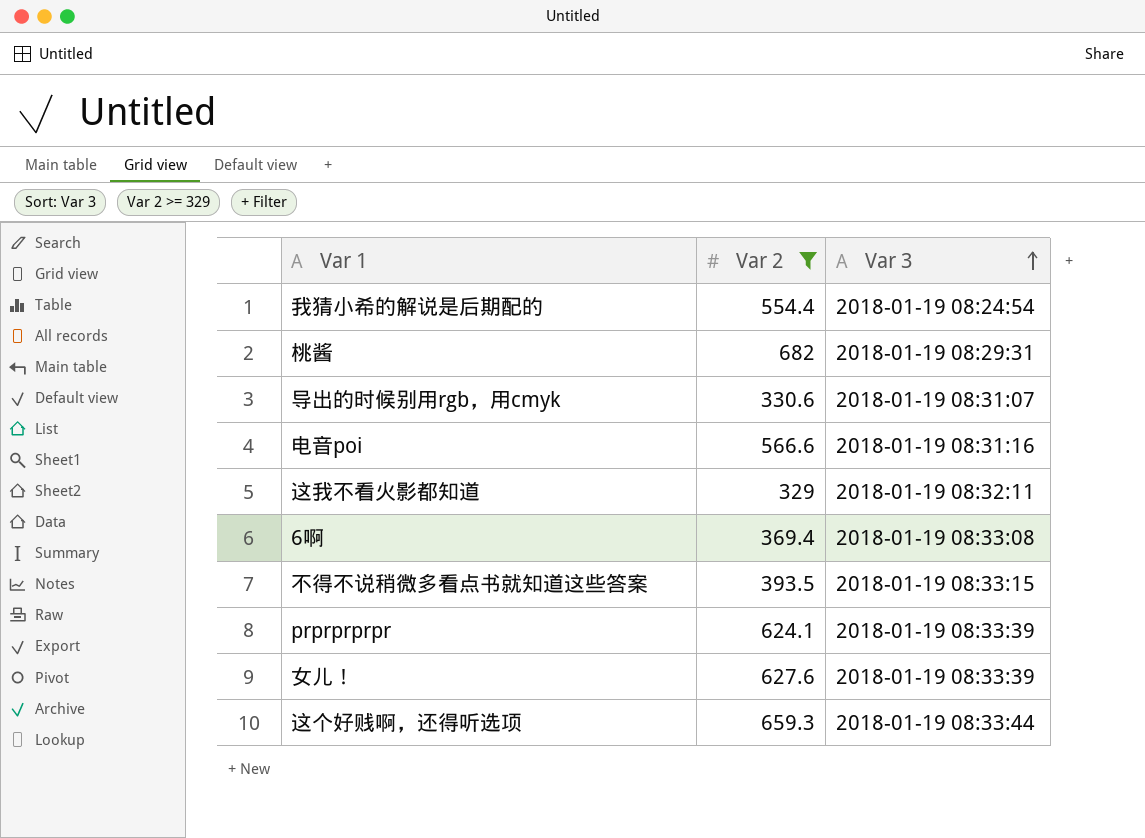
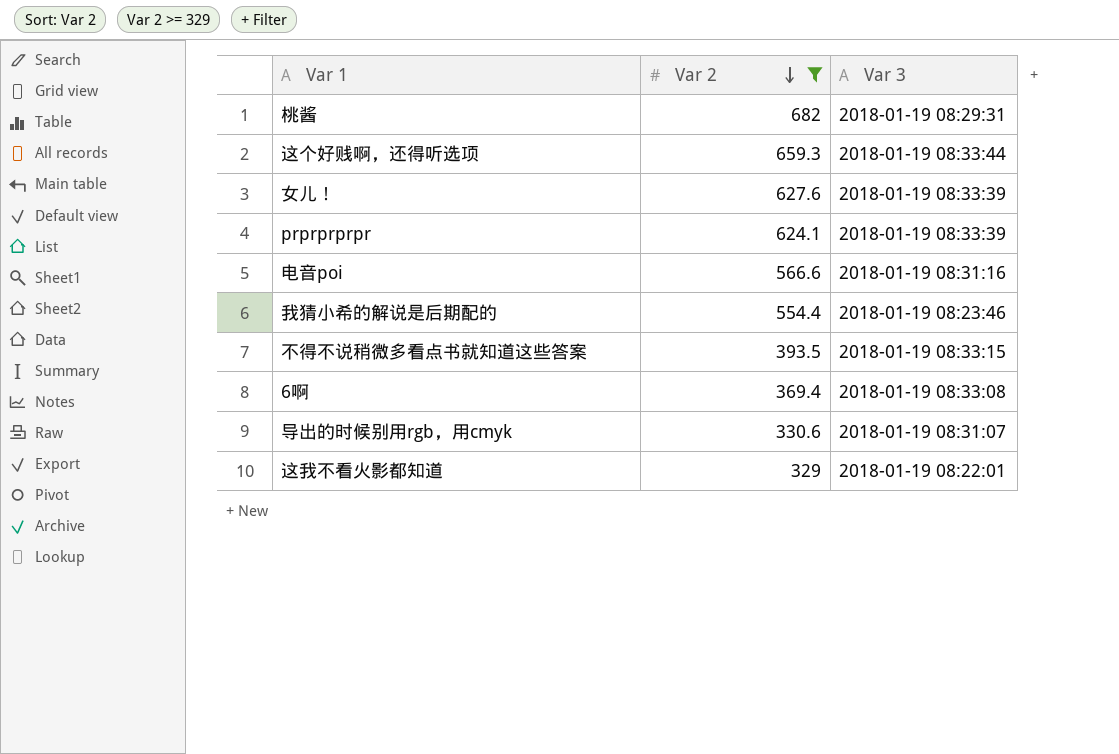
row order: Var 3 ascending -> Var 2 descending
我猜小希的解说是后期配的 | Var 3: 2018-01-19 08:24:54 -> 2018-01-19 08:23:46
这我不看火影都知道 | Var 3: 2018-01-19 08:32:11 -> 2018-01-19 08:22:01

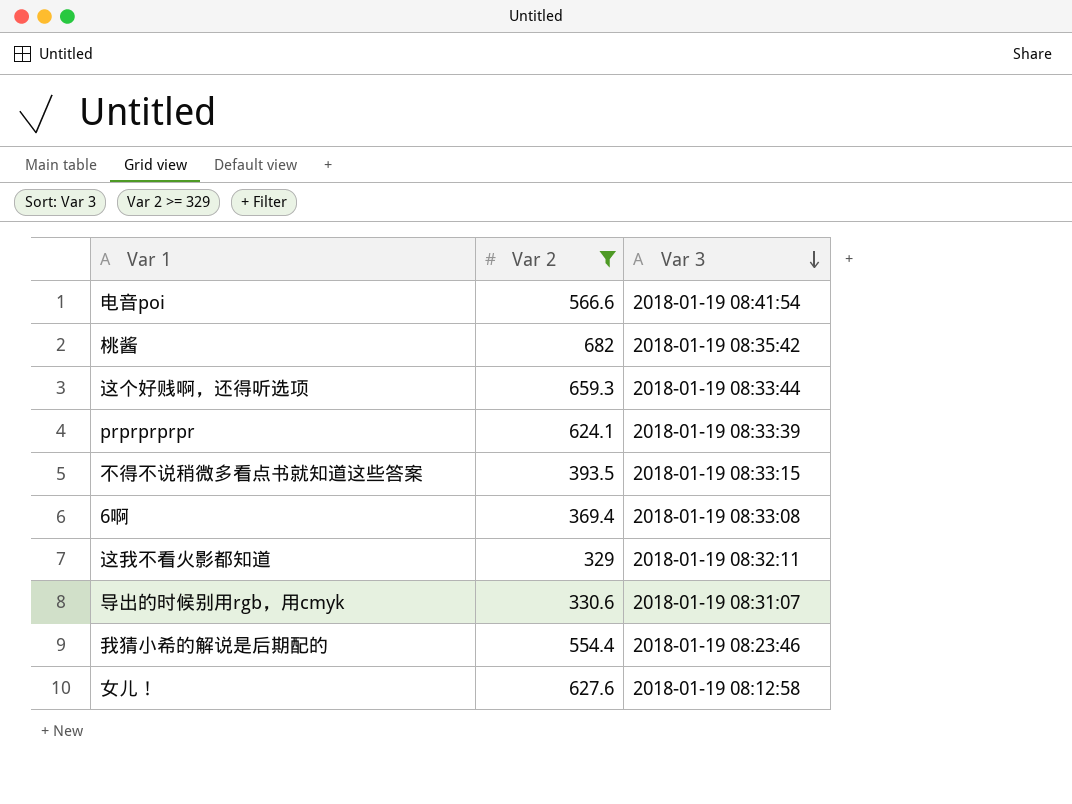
row order: Var 2 descending -> Var 3 descending
电音poi | Var 3: 2018-01-19 08:31:16 -> 2018-01-19 08:41:54
桃酱 | Var 3: 2018-01-19 08:29:31 -> 2018-01-19 08:35:42
这我不看火影都知道 | Var 3: 2018-01-19 08:22:01 -> 2018-01-19 08:32:11
女儿！ | Var 3: 2018-01-19 08:33:39 -> 2018-01-19 08:12:58

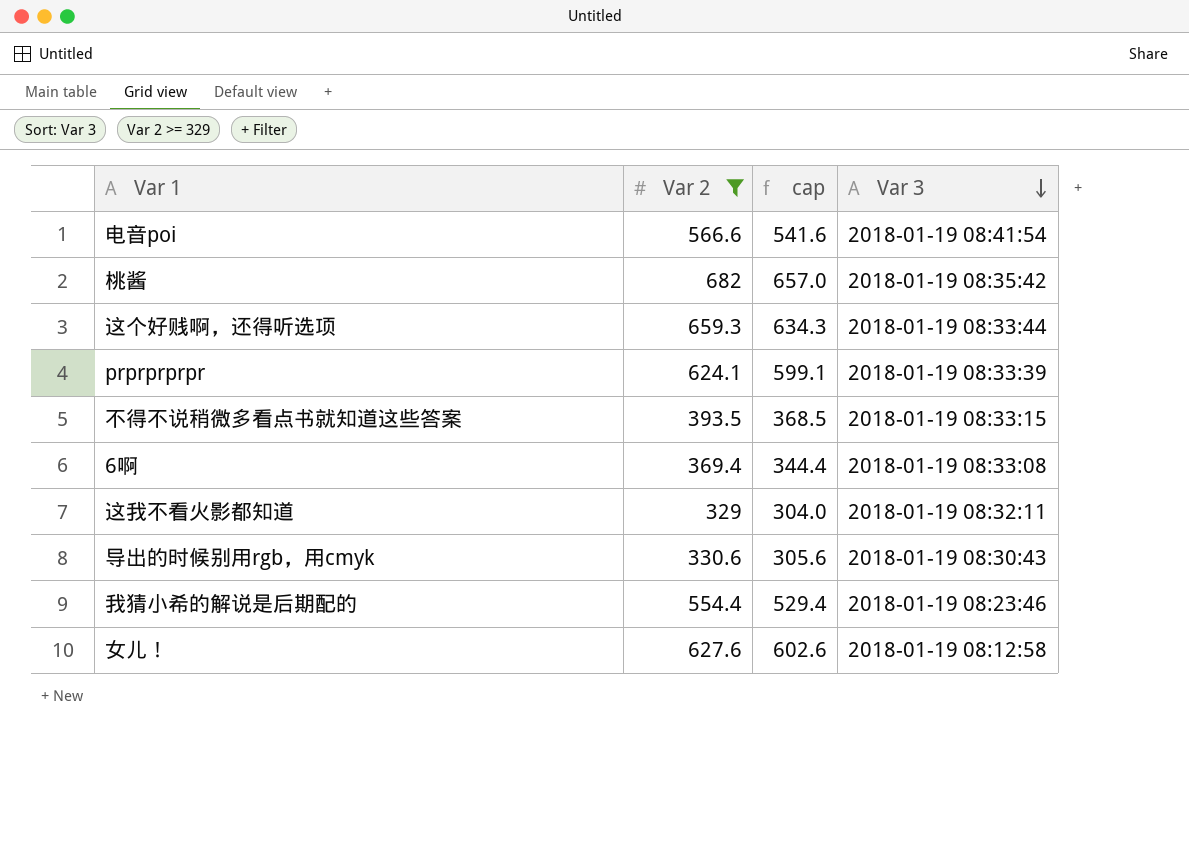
column cap | formula: none -> [Var 2] - 25
导出的时候别用rgb，用cmyk | Var 3: 2018-01-19 08:31:07 -> 2018-01-19 08:30:43

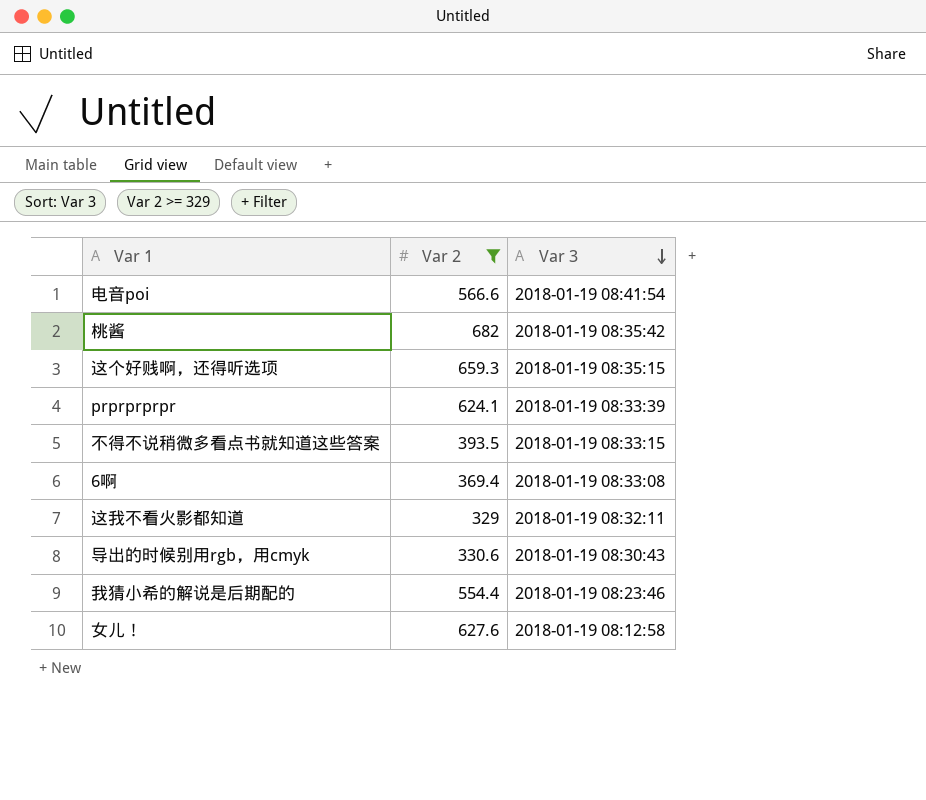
column cap | formula: [Var 2] - 25 -> none
这个好贱啊，还得听选项 | Var 3: 2018-01-19 08:33:44 -> 2018-01-19 08:35:15

